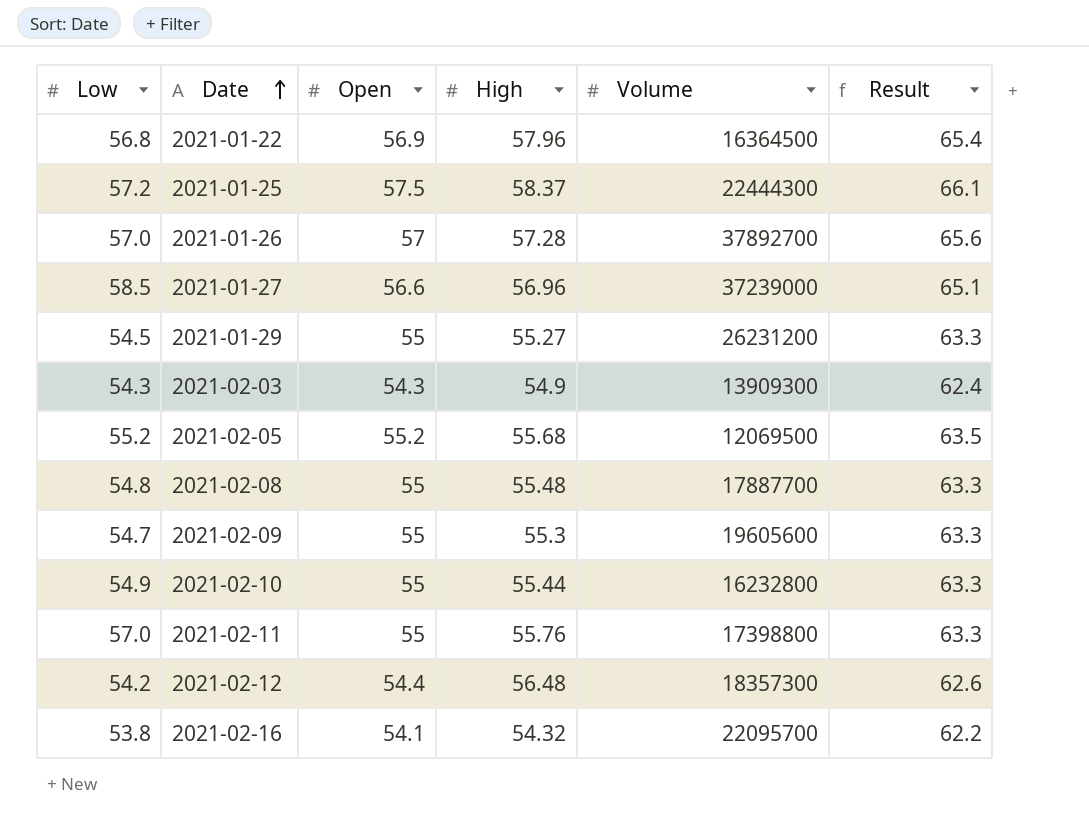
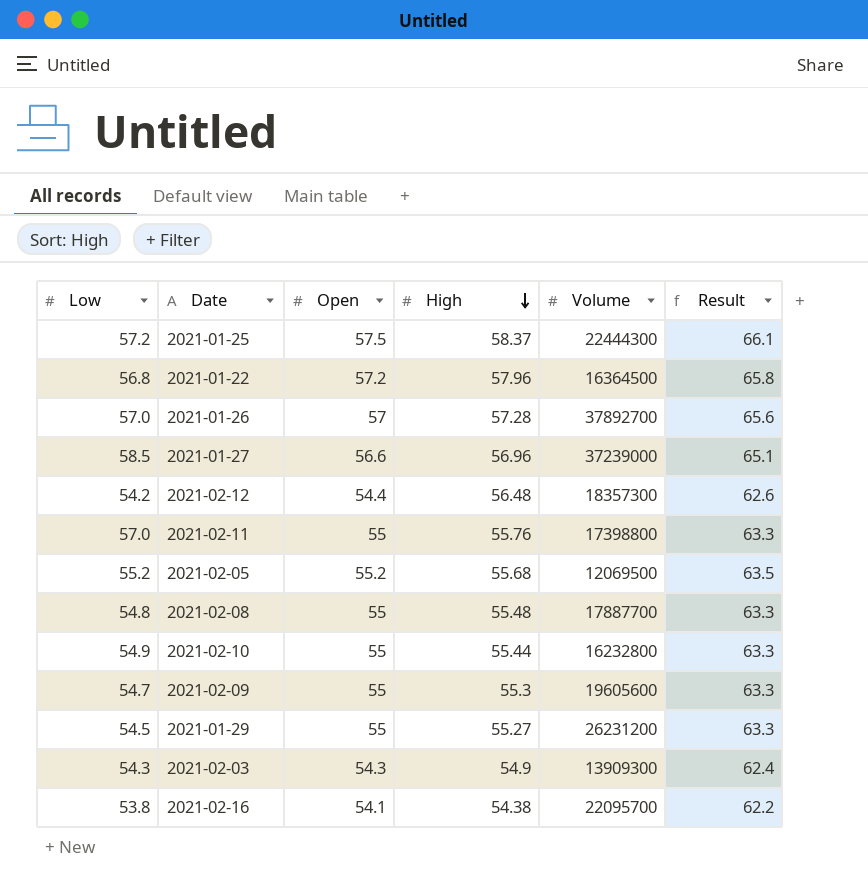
row order: Date ascending -> High descending
2021-01-22 | Open: 56.9 -> 57.2
2021-01-22 | Result: 65.4 -> 65.8
2021-02-16 | High: 54.32 -> 54.38

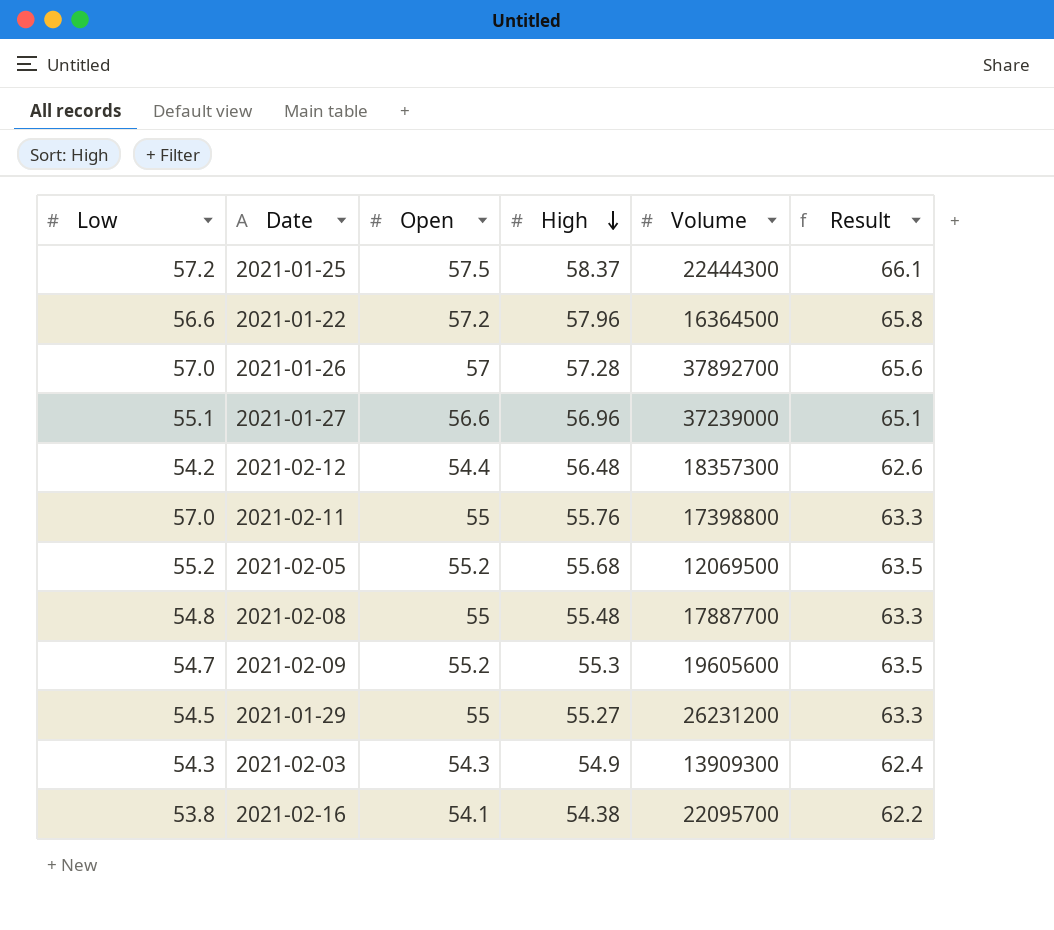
row 2021-02-10: 54.9 | 55 | 55.44 | 16232800 | 63.3 -> none
2021-01-22 | Low: 56.8 -> 56.6
2021-01-27 | Low: 58.5 -> 55.1
2021-02-09 | Open: 55 -> 55.2
2021-02-09 | Result: 63.3 -> 63.5

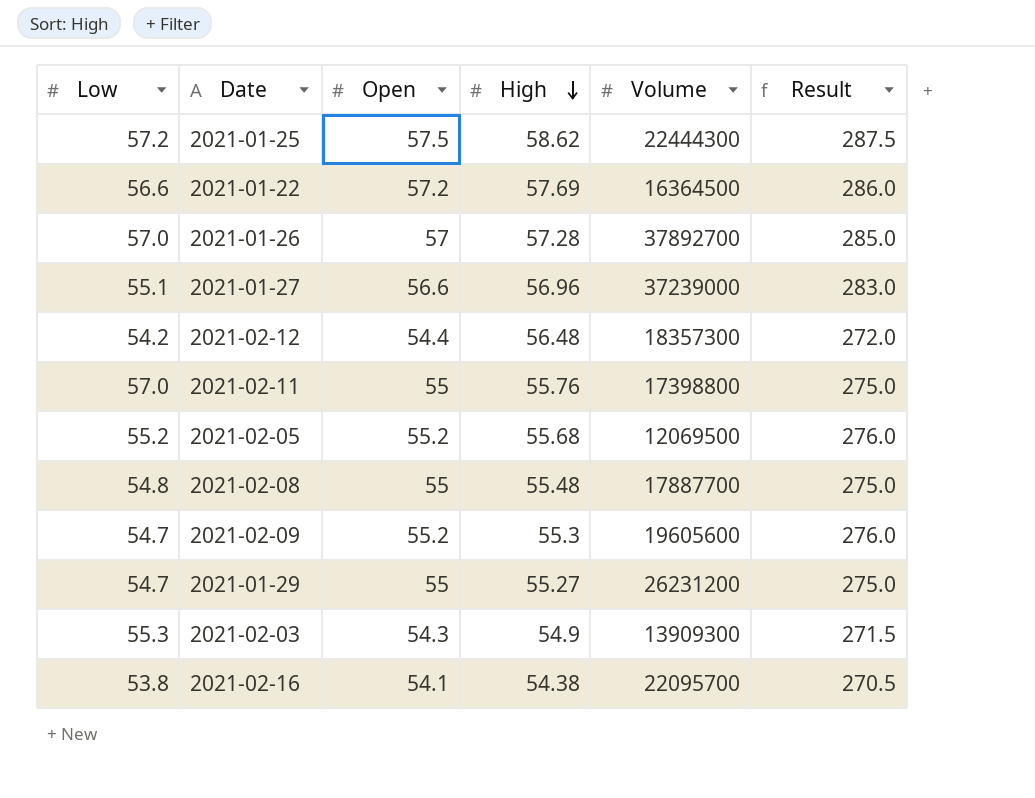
column Result | formula: [Open] * 1.15 -> [Open] * 5
2021-01-25 | High: 58.37 -> 58.62
2021-01-22 | High: 57.96 -> 57.69
2021-01-29 | Low: 54.5 -> 54.7
2021-02-03 | Low: 54.3 -> 55.3

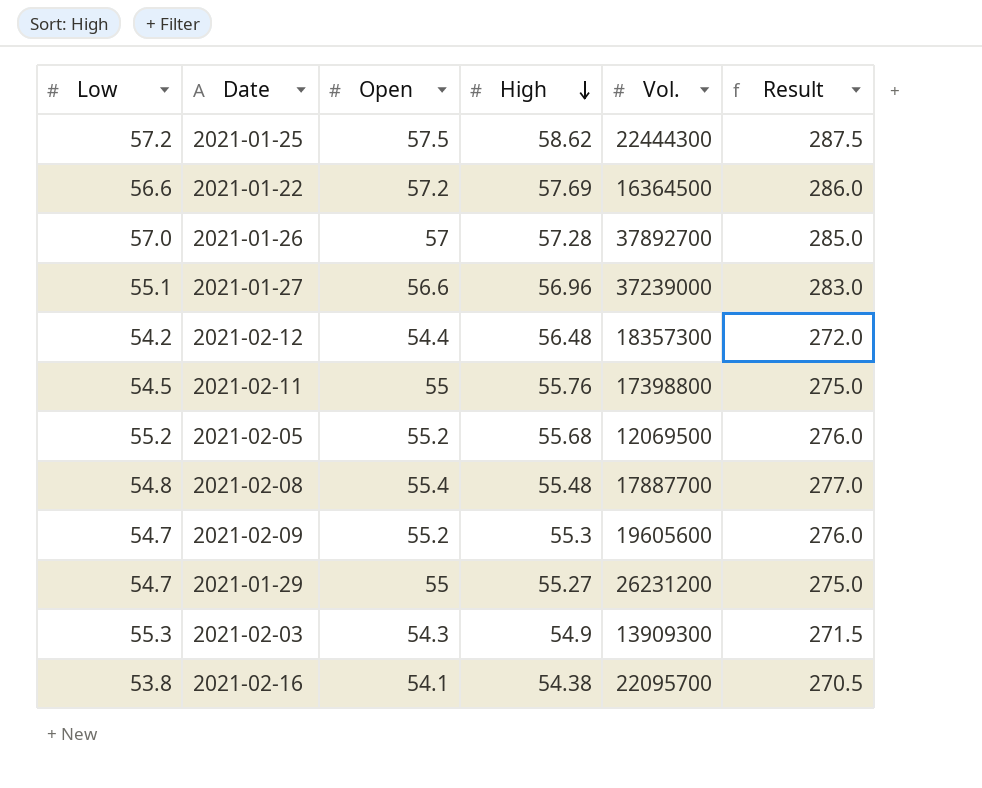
column name: Volume -> Vol.
2021-02-11 | Low: 57.0 -> 54.5
2021-02-08 | Open: 55 -> 55.4
2021-02-08 | Result: 275.0 -> 277.0

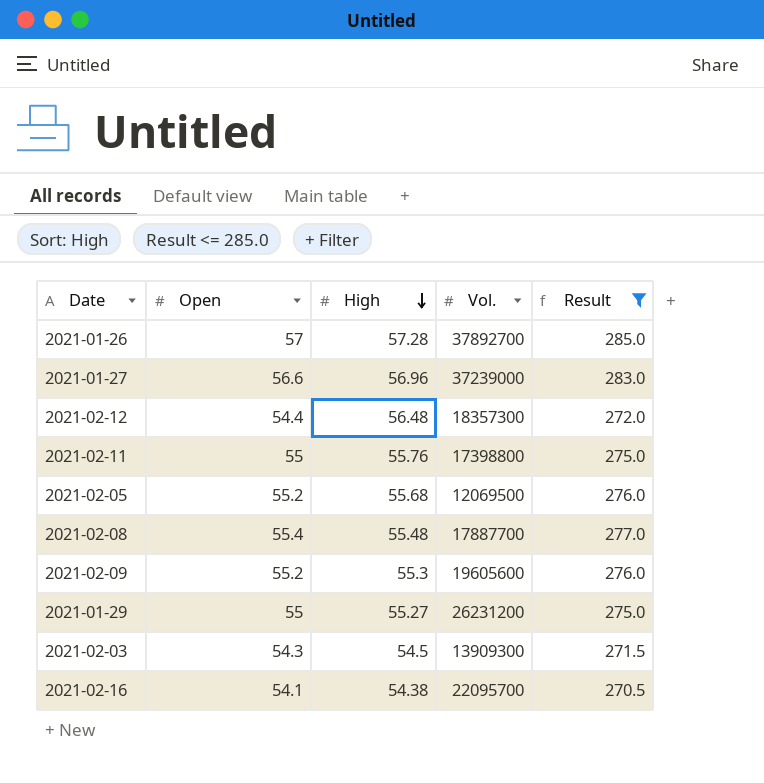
filter: none -> Result <= 285.0
column Low | position: 1 -> none
2021-02-03 | High: 54.9 -> 54.5

